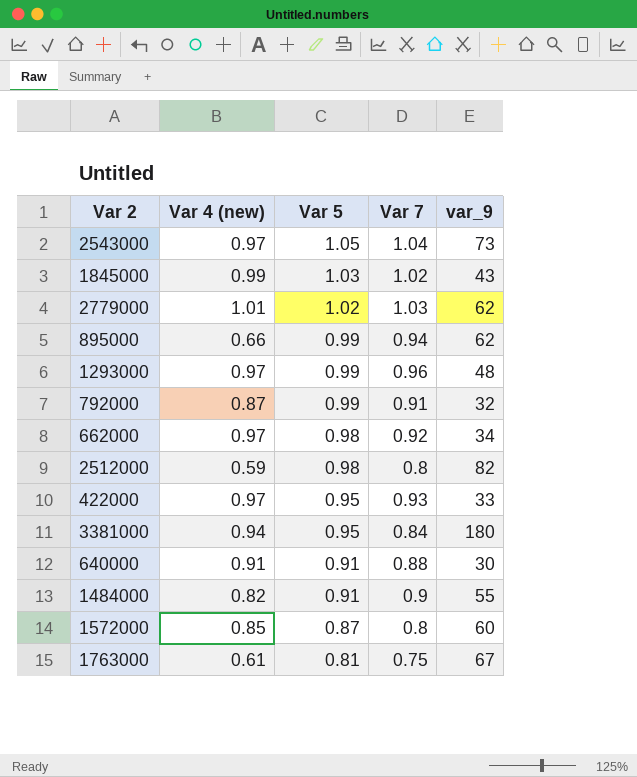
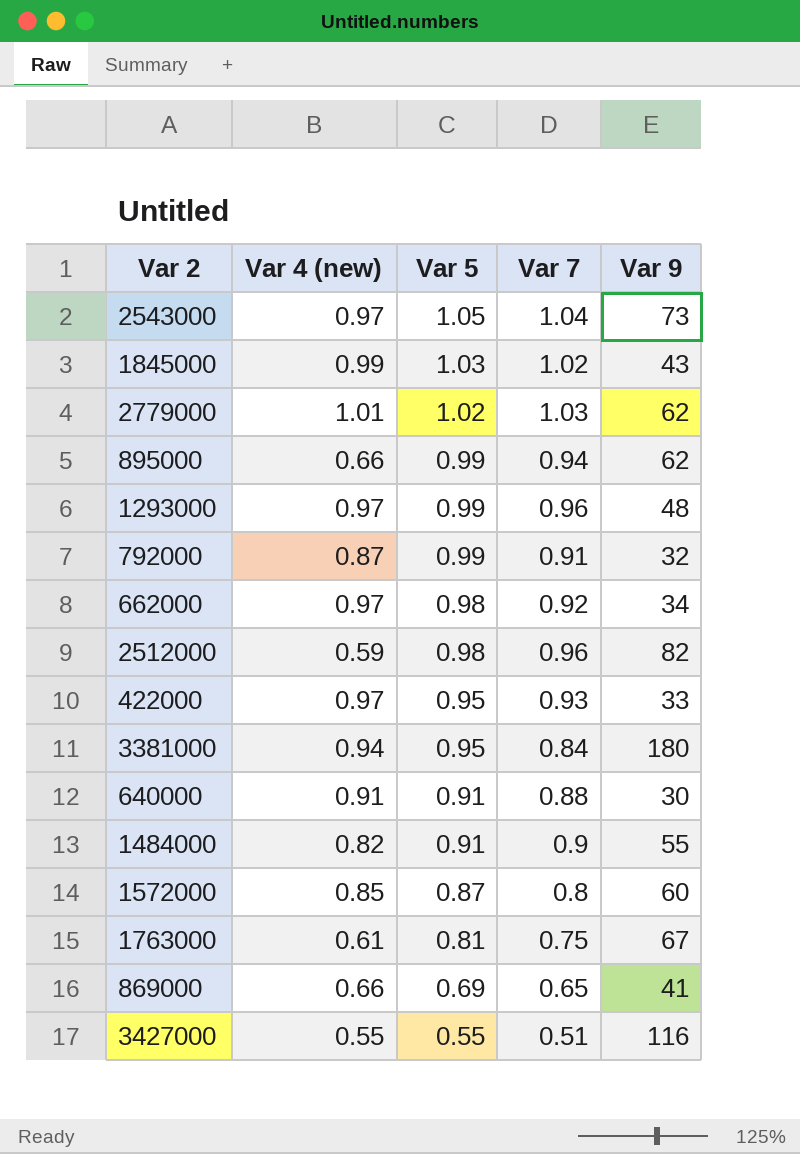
column name: var_9 -> Var 9
2512000 | Var 7: 0.8 -> 0.96
row 869000: none -> 0.66 | 0.69 | 0.65 | 41
row 3427000: none -> 0.55 | 0.55 | 0.51 | 116

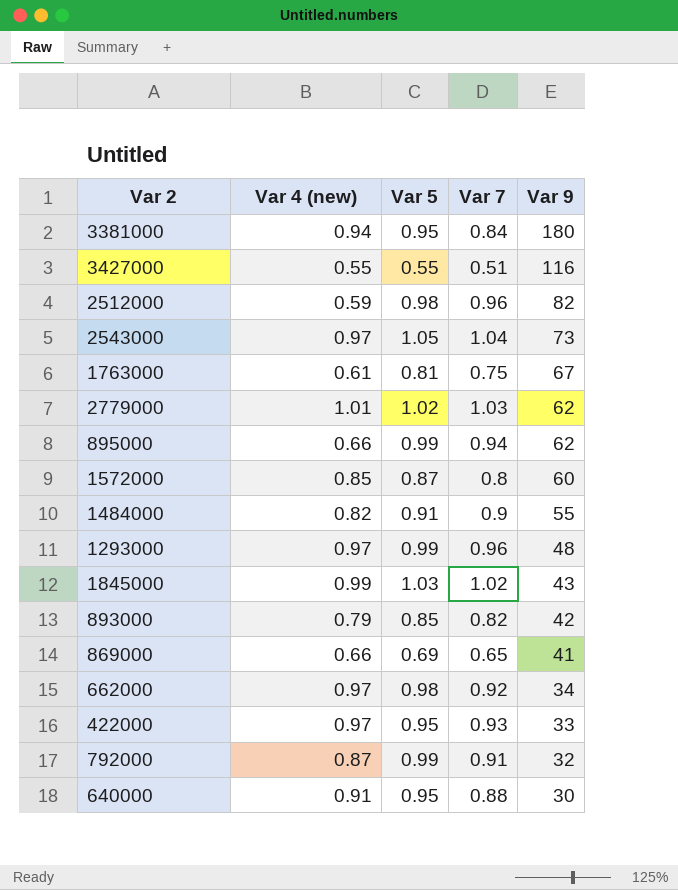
row order: Var 5 descending -> Var 9 descending
row 893000: none -> 0.79 | 0.85 | 0.82 | 42
640000 | Var 5: 0.91 -> 0.95

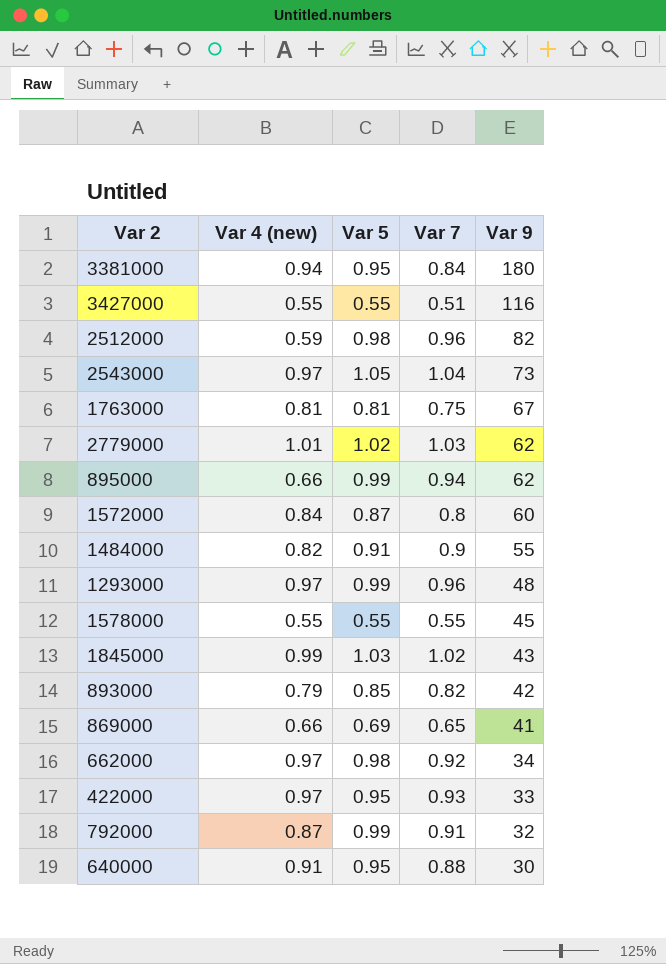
1763000 | Var 4 (new): 0.61 -> 0.81
1572000 | Var 4 (new): 0.85 -> 0.84
row 1578000: none -> 0.55 | 0.55 | 0.55 | 45

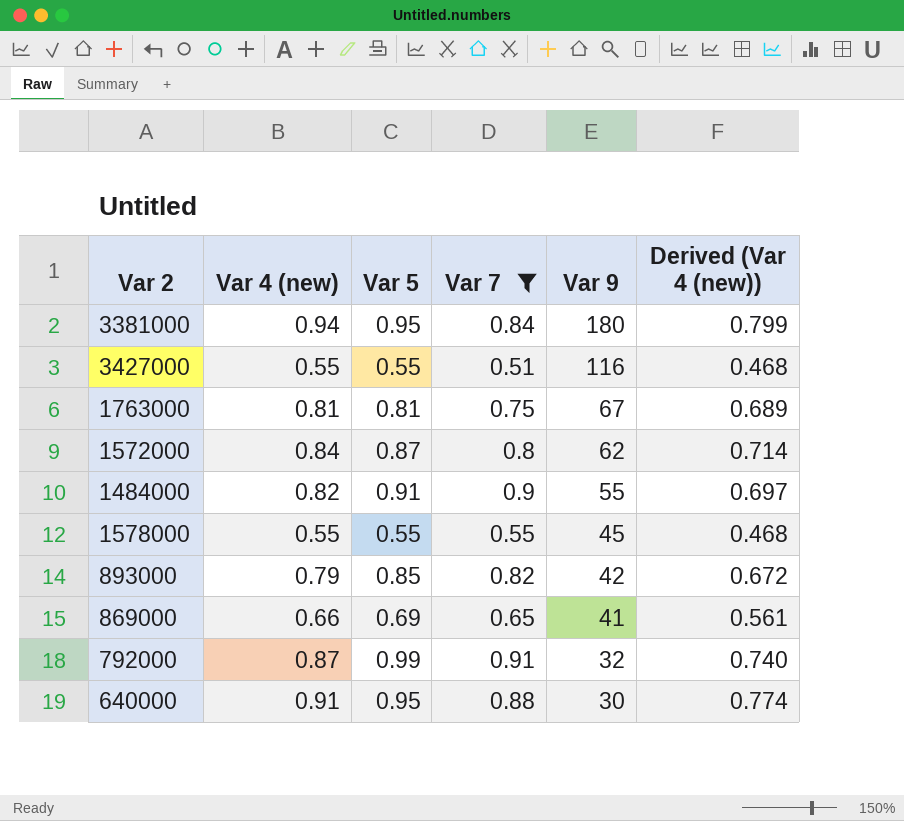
filter: none -> Var 7 <= 0.91
column Derived (Var 4 (new)) | formula: none -> [Var 4 (new)] * 0.85
1572000 | Var 9: 60 -> 62

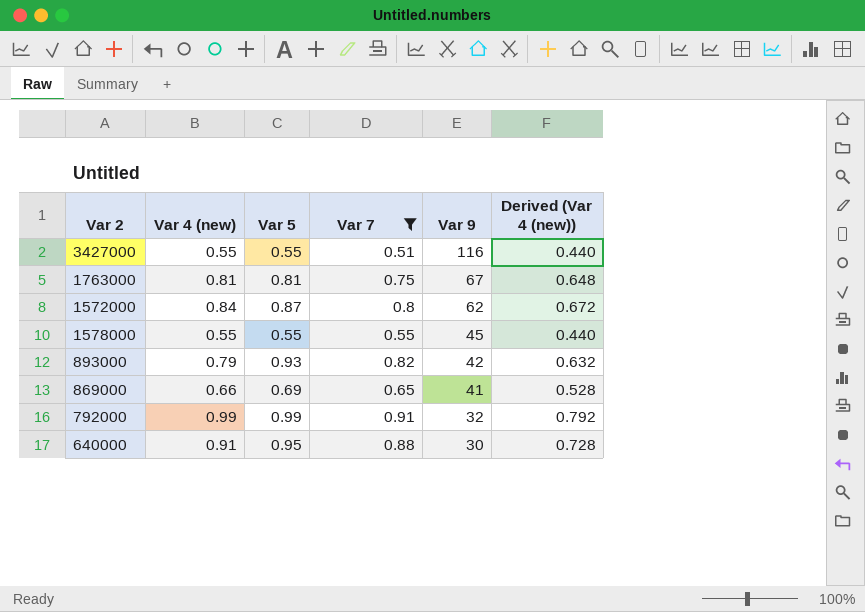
column Derived (Var 4 (new)) | formula: [Var 4 (new)] * 0.85 -> [Var 4 (new)] * 0.8
row 3381000: 0.94 | 0.95 | 0.84 | 180 | 0.799 -> none
row 1484000: 0.82 | 0.91 | 0.9 | 55 | 0.697 -> none
893000 | Var 5: 0.85 -> 0.93
792000 | Var 4 (new): 0.87 -> 0.99

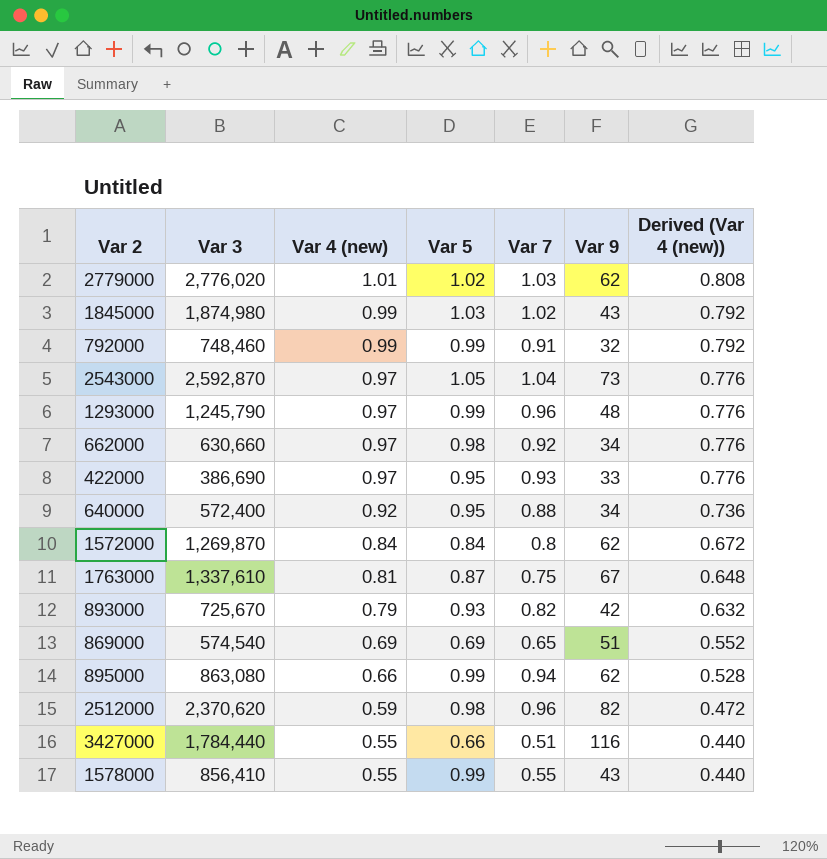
filter: Var 7 <= 0.91 -> none
row order: Var 9 descending -> Var 4 (new) descending
column Var 3 | position: none -> 2
640000 | Var 4 (new): 0.91 -> 0.92
640000 | Var 9: 30 -> 34
640000 | Derived (Var 4 (new)): 0.728 -> 0.736
1572000 | Var 5: 0.87 -> 0.84
1763000 | Var 5: 0.81 -> 0.87
869000 | Var 4 (new): 0.66 -> 0.69
869000 | Var 9: 41 -> 51
869000 | Derived (Var 4 (new)): 0.528 -> 0.552
3427000 | Var 5: 0.55 -> 0.66
1578000 | Var 5: 0.55 -> 0.99
1578000 | Var 9: 45 -> 43

